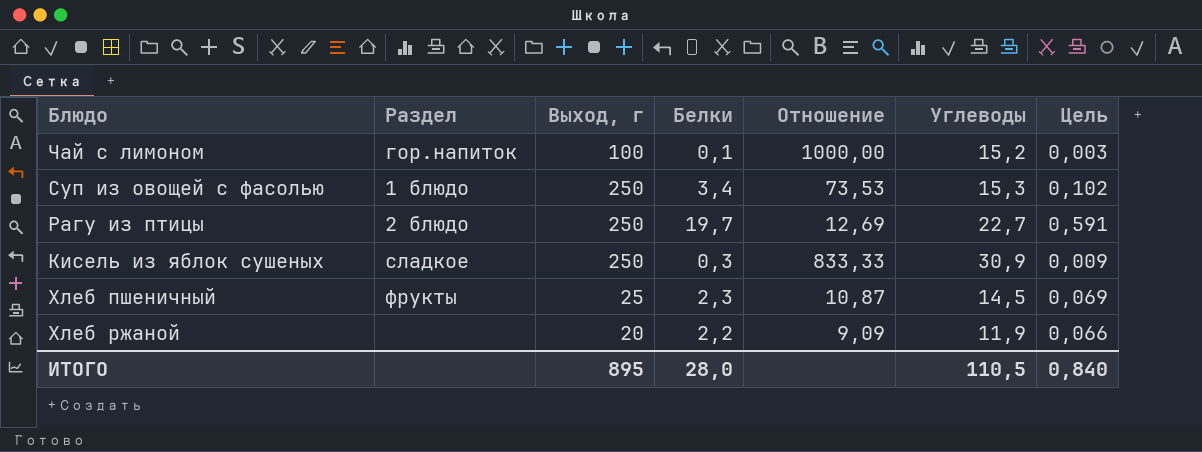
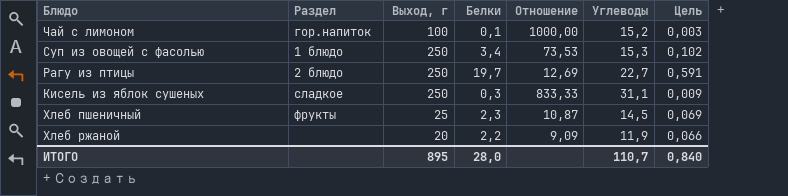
Кисель из яблок сушеных | Углеводы: 30,9 -> 31,1
ИТОГО | Углеводы: 110,5 -> 110,7

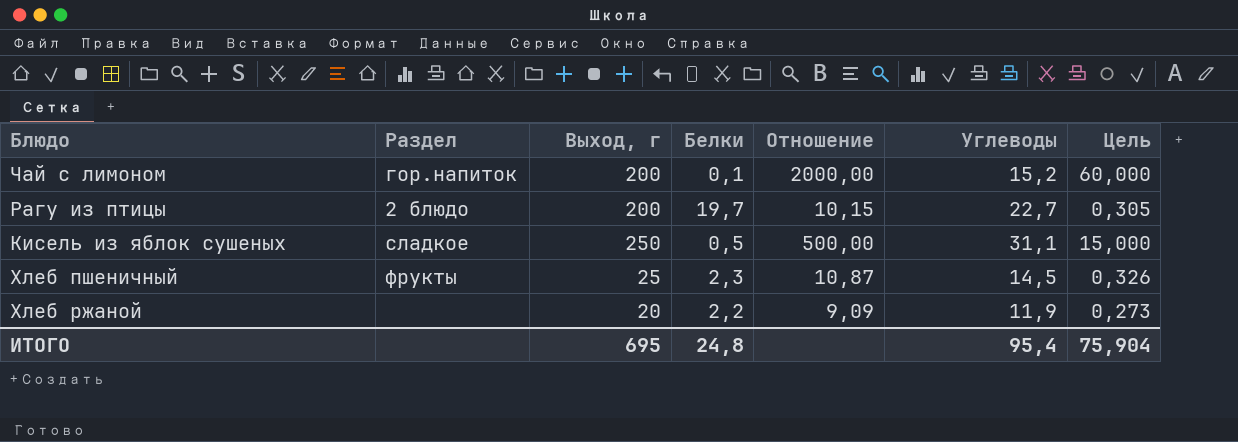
column Цель | formula: [Белки] * 0,03 -> [Отношение] * 0,03
row Суп из овощей с фасолью: 1 блюдо | 250 | 3,4 | 73,53 | 15,3 | 0,102 -> none
Чай с лимоном | Выход, г: 100 -> 200
Чай с лимоном | Отношение: 1000,00 -> 2000,00
Рагу из птицы | Выход, г: 250 -> 200
Рагу из птицы | Отношение: 12,69 -> 10,15
Кисель из яблок сушеных | Белки: 0,3 -> 0,5
Кисель из яблок сушеных | Отношение: 833,33 -> 500,00
ИТОГО | Выход, г: 895 -> 695
ИТОГО | Белки: 28,0 -> 24,8
ИТОГО | Углеводы: 110,7 -> 95,4
ИТОГО | Цель: 0,840 -> 75,904

